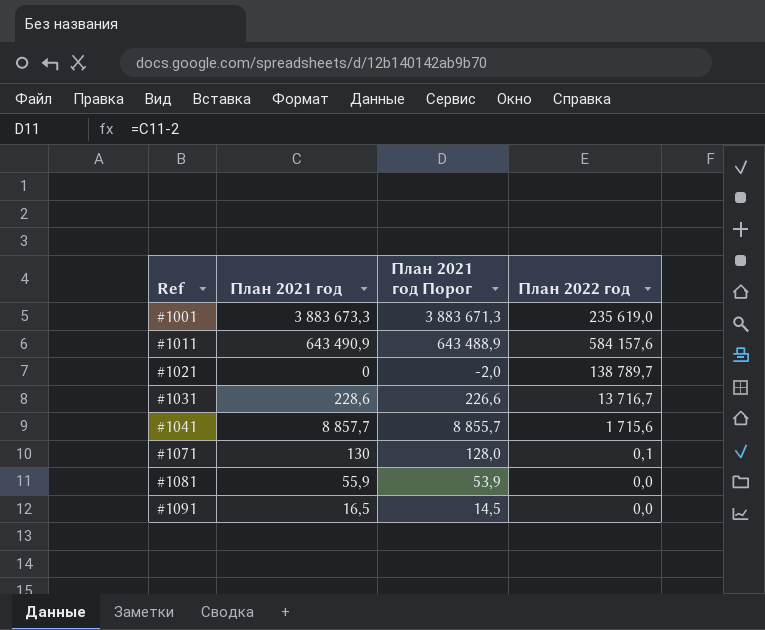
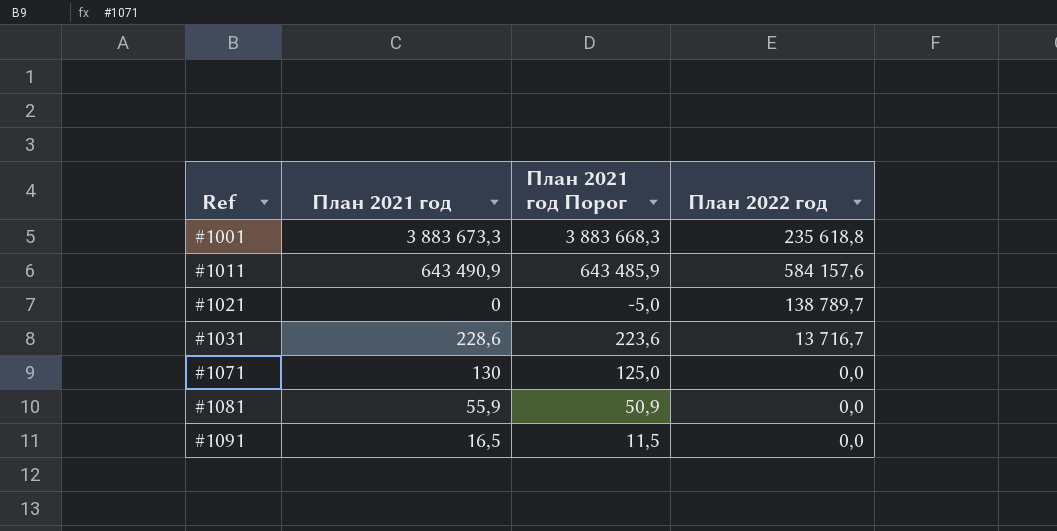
column План 2021 год Порог | formula: [План 2021 год] - 2 -> [План 2021 год] - 5
row #1041: 8 857,7 | 8 855,7 | 1 715,6 -> none
#1001 | План 2022 год: 235 619,0 -> 235 618,8
#1071 | План 2022 год: 0,1 -> 0,0

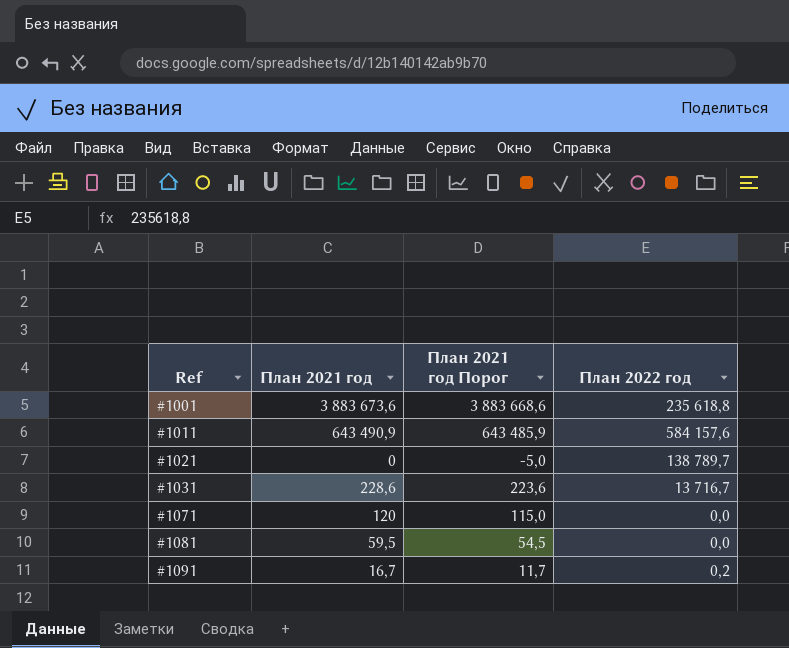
#1001 | План 2021 год: 3 883 673,3 -> 3 883 673,6
#1001 | План 2021 год Порог: 3 883 668,3 -> 3 883 668,6
#1071 | План 2021 год: 130 -> 120
#1071 | План 2021 год Порог: 125,0 -> 115,0
#1081 | План 2021 год: 55,9 -> 59,5
#1081 | План 2021 год Порог: 50,9 -> 54,5
#1091 | План 2021 год: 16,5 -> 16,7
#1091 | План 2021 год Порог: 11,5 -> 11,7
#1091 | План 2022 год: 0,0 -> 0,2

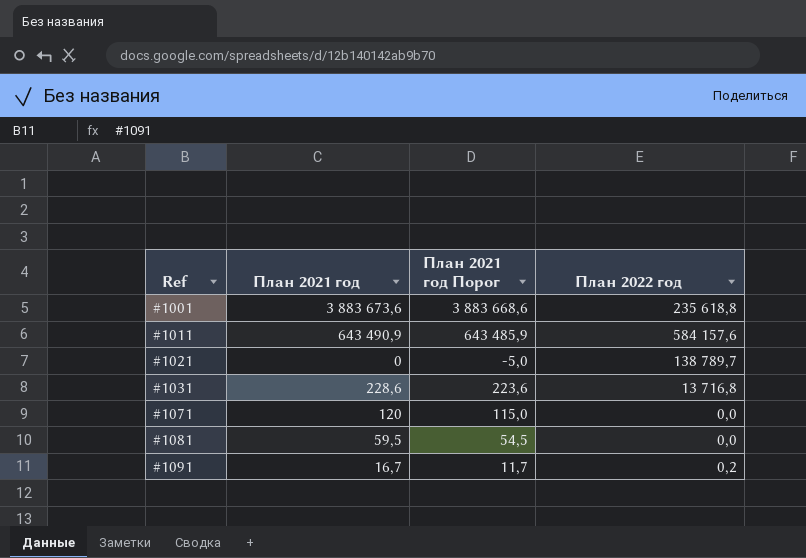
#1031 | План 2022 год: 13 716,7 -> 13 716,8

